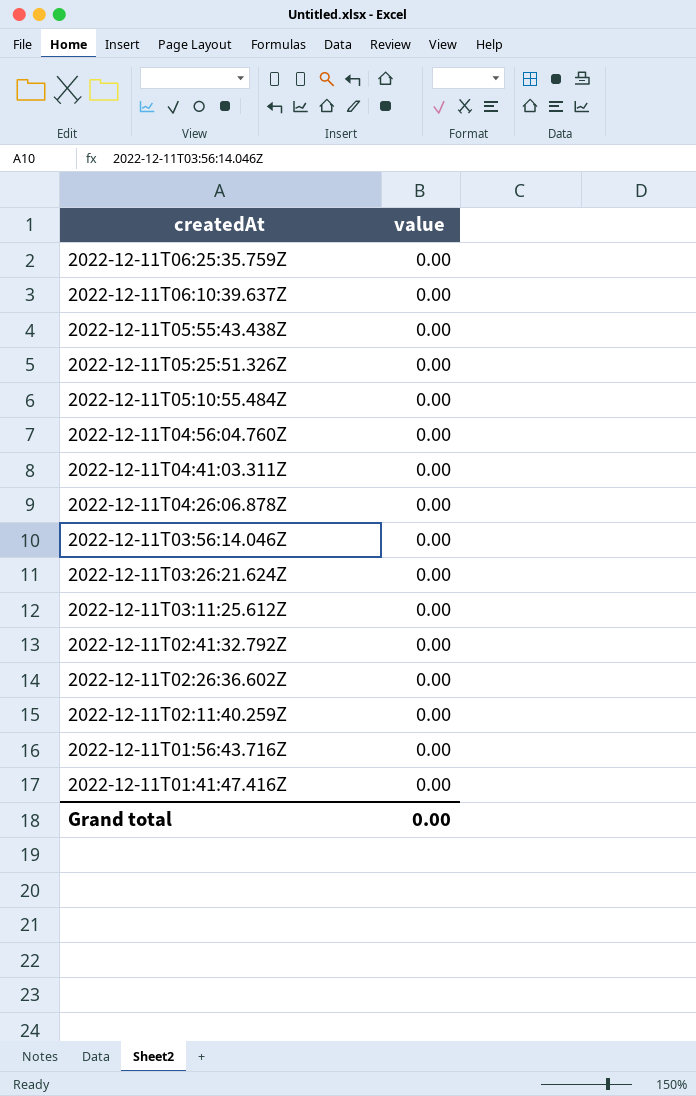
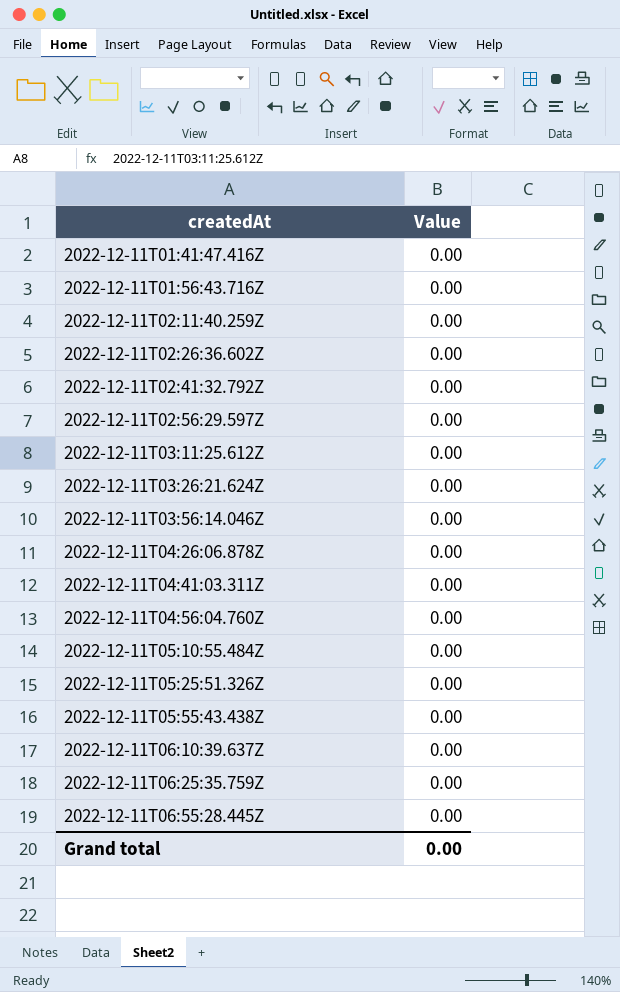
row order: createdAt descending -> createdAt ascending
column name: value -> Value
row 2022-12-11T02:56:29.597Z: none -> 0.00
row 2022-12-11T06:55:28.445Z: none -> 0.00

